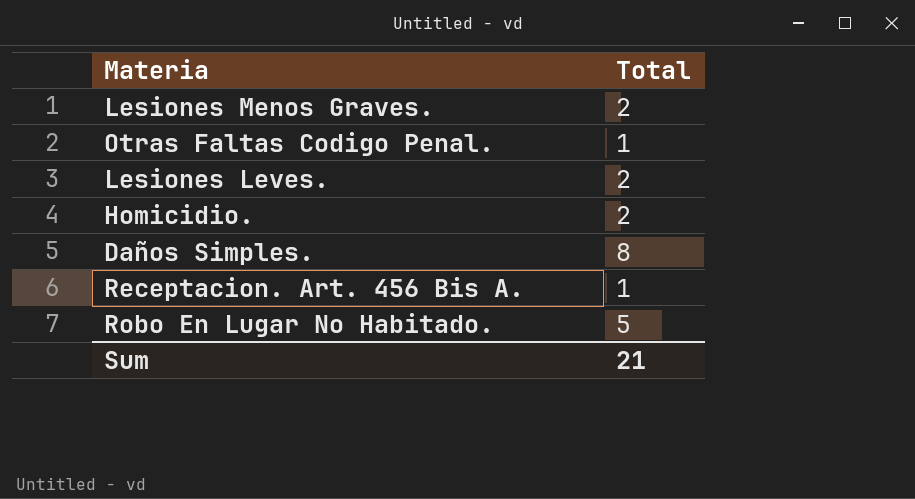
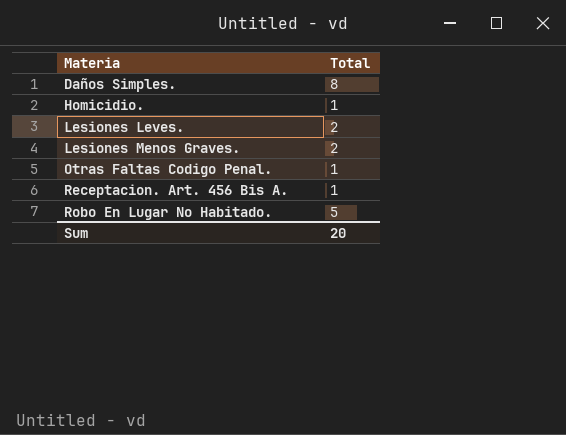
row order: none -> Materia ascending
Homicidio. | Total: 2 -> 1
Sum | Total: 21 -> 20

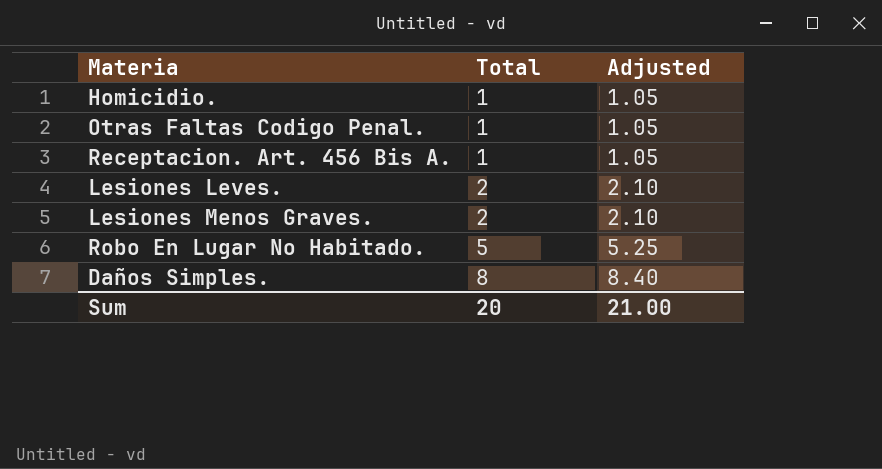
row order: Materia ascending -> Total ascending
column Adjusted | formula: none -> [Total] * 1.05

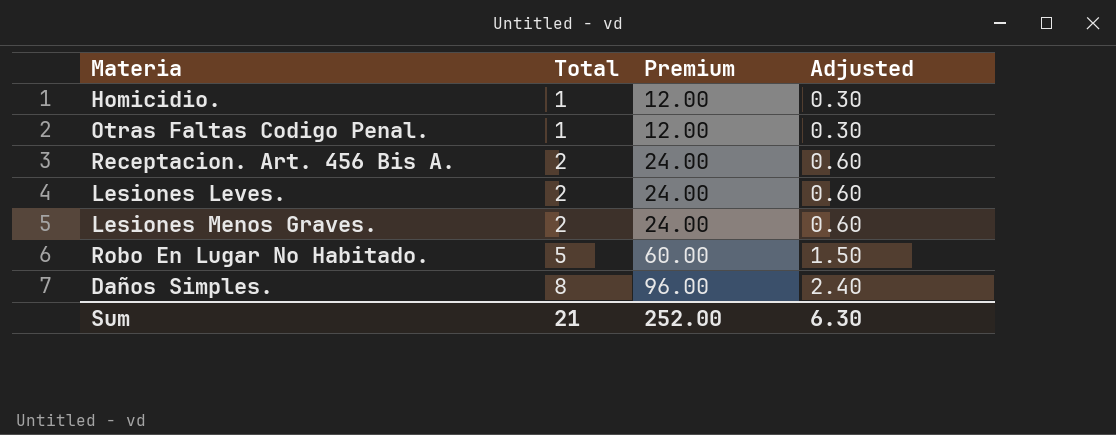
column Premium | formula: none -> [Total] * 12
column Adjusted | formula: [Total] * 1.05 -> [Total] * 0.3
Receptacion. Art. 456 Bis A. | Total: 1 -> 2
Sum | Total: 20 -> 21
Sum | Adjusted: 21.00 -> 6.30

